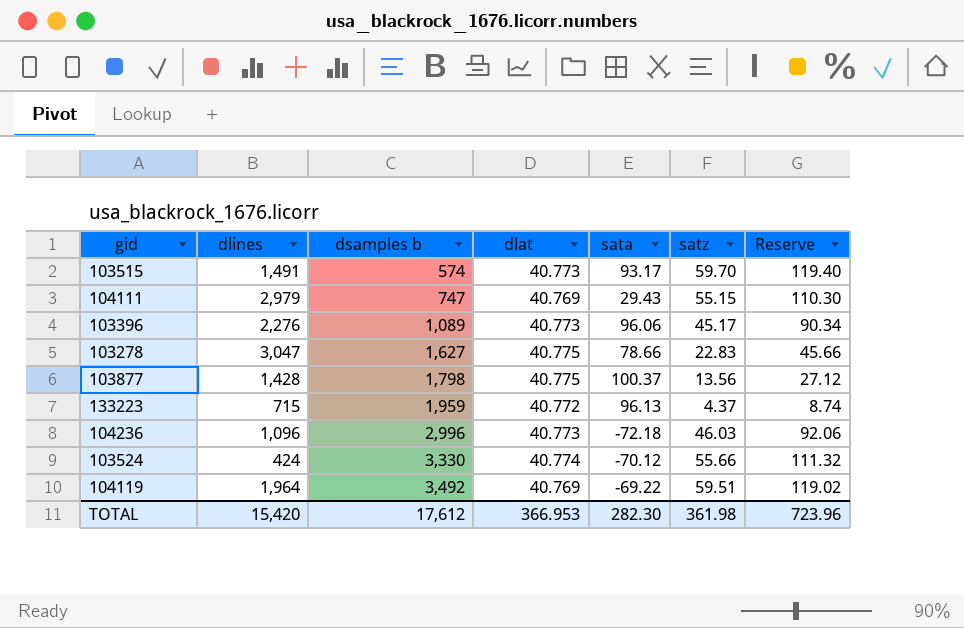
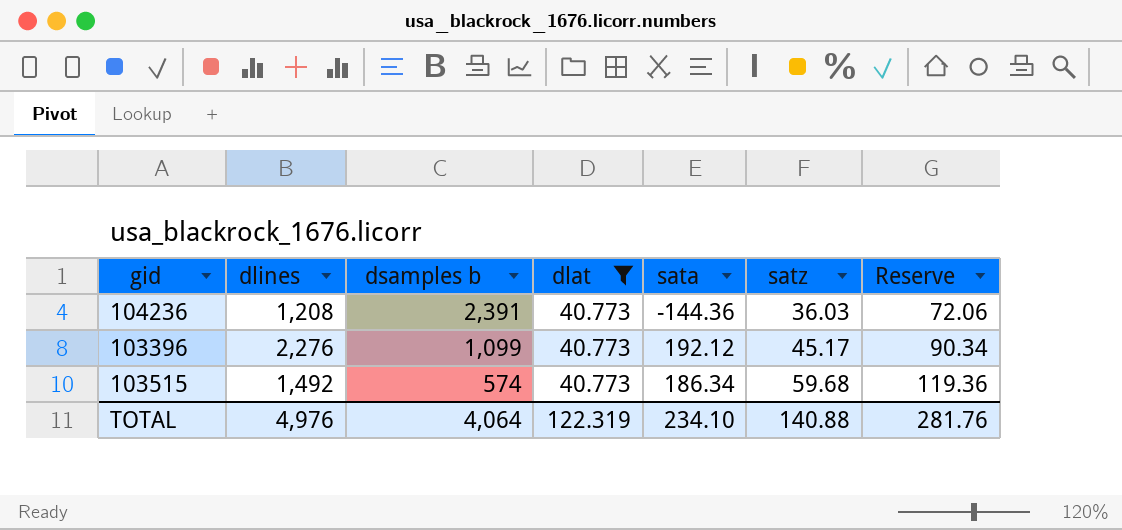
filter: none -> dlat = 40.773
row order: dsamples b ascending -> dsamples b descending
104236 | dlines: 1,096 -> 1,208
104236 | dsamples b: 2,996 -> 2,391
104236 | sata: -72.18 -> -144.36
104236 | satz: 46.03 -> 36.03
104236 | Reserve: 92.06 -> 72.06
103396 | dsamples b: 1,089 -> 1,099
103396 | sata: 96.06 -> 192.12
103515 | dlines: 1,491 -> 1,492
103515 | sata: 93.17 -> 186.34
103515 | satz: 59.70 -> 59.68
103515 | Reserve: 119.40 -> 119.36
TOTAL | dlines: 15,420 -> 4,976
TOTAL | dsamples b: 17,612 -> 4,064
TOTAL | dlat: 366.953 -> 122.319
TOTAL | sata: 282.30 -> 234.10
TOTAL | satz: 361.98 -> 140.88
TOTAL | Reserve: 723.96 -> 281.76

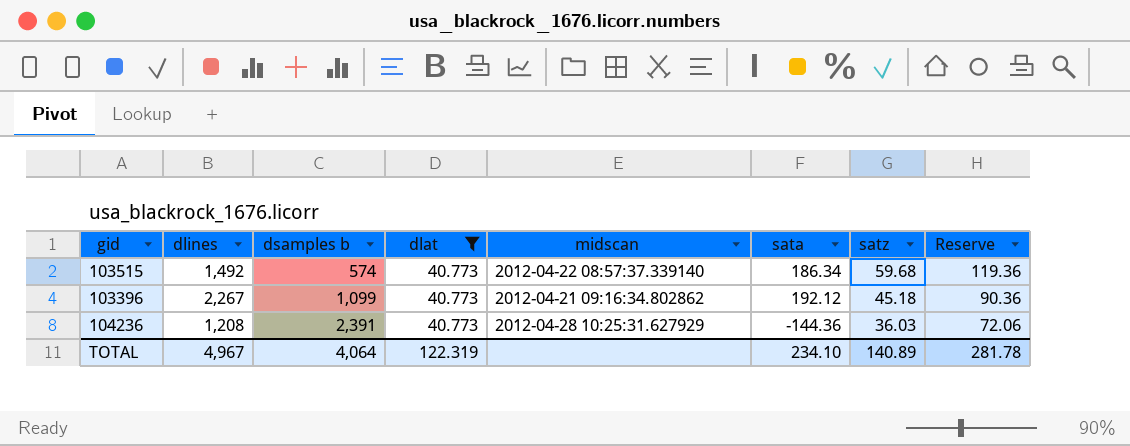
row order: dsamples b descending -> dsamples b ascending
column midscan | position: none -> 5
103396 | dlines: 2,276 -> 2,267
103396 | satz: 45.17 -> 45.18
103396 | Reserve: 90.34 -> 90.36
TOTAL | dlines: 4,976 -> 4,967
TOTAL | satz: 140.88 -> 140.89
TOTAL | Reserve: 281.76 -> 281.78

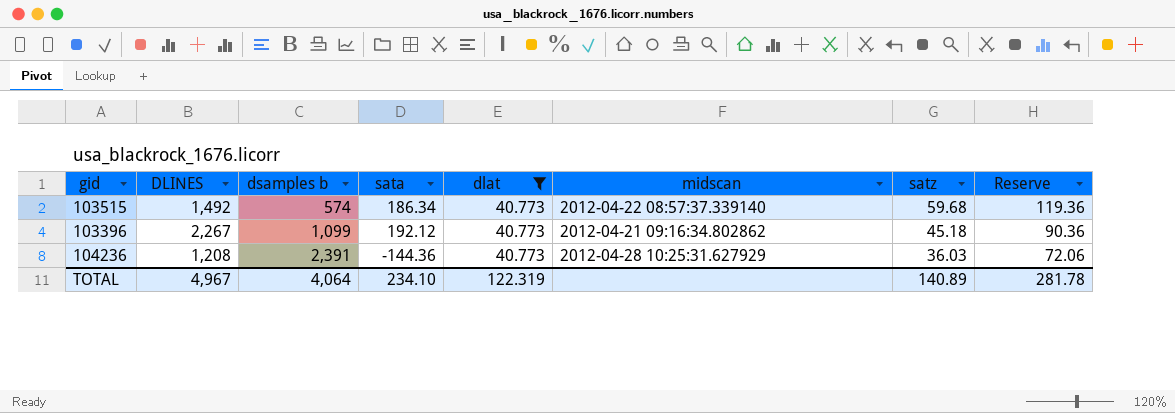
column name: dlines -> DLINES
column sata | position: 6 -> 4

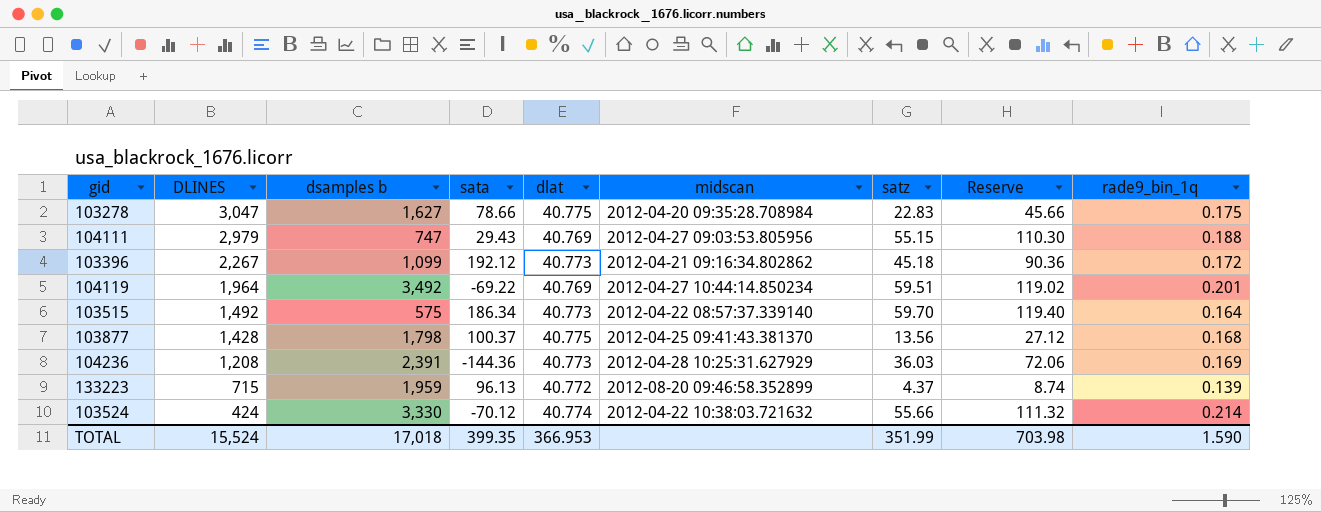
filter: dlat = 40.773 -> none
row order: dsamples b ascending -> DLINES descending
column rade9_bin_1q | position: none -> 9
103515 | dsamples b: 574 -> 575
103515 | satz: 59.68 -> 59.70
103515 | Reserve: 119.36 -> 119.40
TOTAL | DLINES: 4,967 -> 15,524
TOTAL | dsamples b: 4,064 -> 17,018
TOTAL | sata: 234.10 -> 399.35
TOTAL | dlat: 122.319 -> 366.953
TOTAL | satz: 140.89 -> 351.99
TOTAL | Reserve: 281.78 -> 703.98

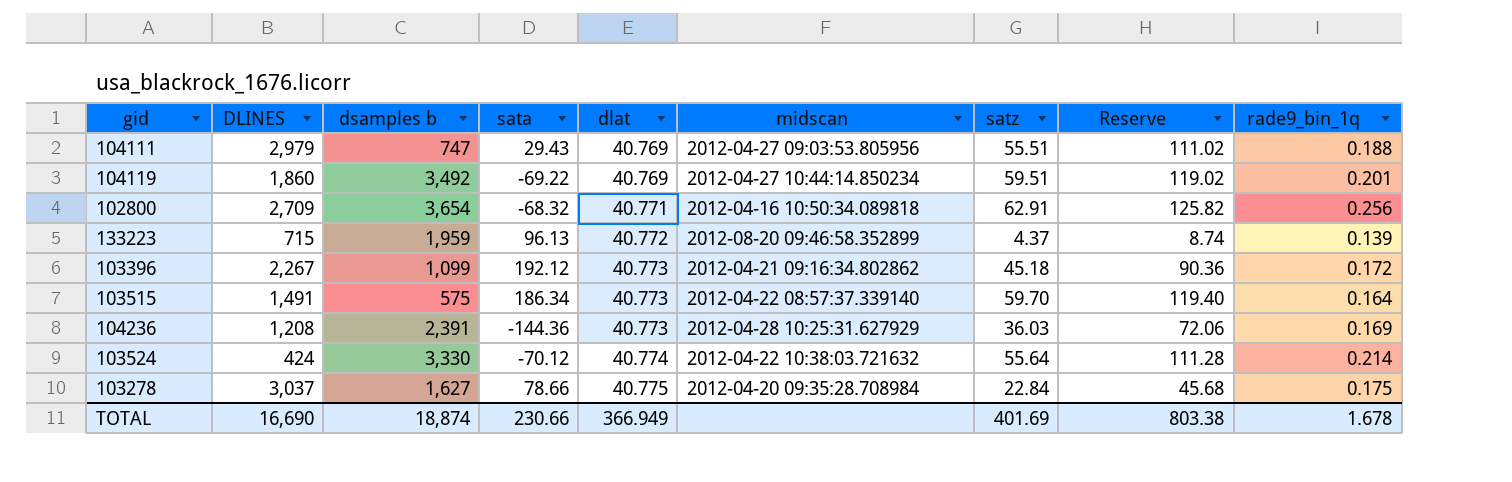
row order: DLINES descending -> dlat ascending
row 103877: 1,428 | 1,798 | 100.37 | 40.775 | 2012-04-25 09:41:43.381370 | 13.56 | 27.12 | 0.168 -> none
104111 | satz: 55.15 -> 55.51
104111 | Reserve: 110.30 -> 111.02
104119 | DLINES: 1,964 -> 1,860
row 102800: none -> 2,709 | 3,654 | -68.32 | 40.771 | 2012-04-16 10:50:34.089818 | 62.91 | 125.82 | 0.256
103515 | DLINES: 1,492 -> 1,491
103524 | satz: 55.66 -> 55.64
103524 | Reserve: 111.32 -> 111.28
103278 | DLINES: 3,047 -> 3,037
103278 | satz: 22.83 -> 22.84
103278 | Reserve: 45.66 -> 45.68
TOTAL | DLINES: 15,524 -> 16,690
TOTAL | dsamples b: 17,018 -> 18,874
TOTAL | sata: 399.35 -> 230.66
TOTAL | dlat: 366.953 -> 366.949
TOTAL | satz: 351.99 -> 401.69
TOTAL | Reserve: 703.98 -> 803.38
TOTAL | rade9_bin_1q: 1.590 -> 1.678

